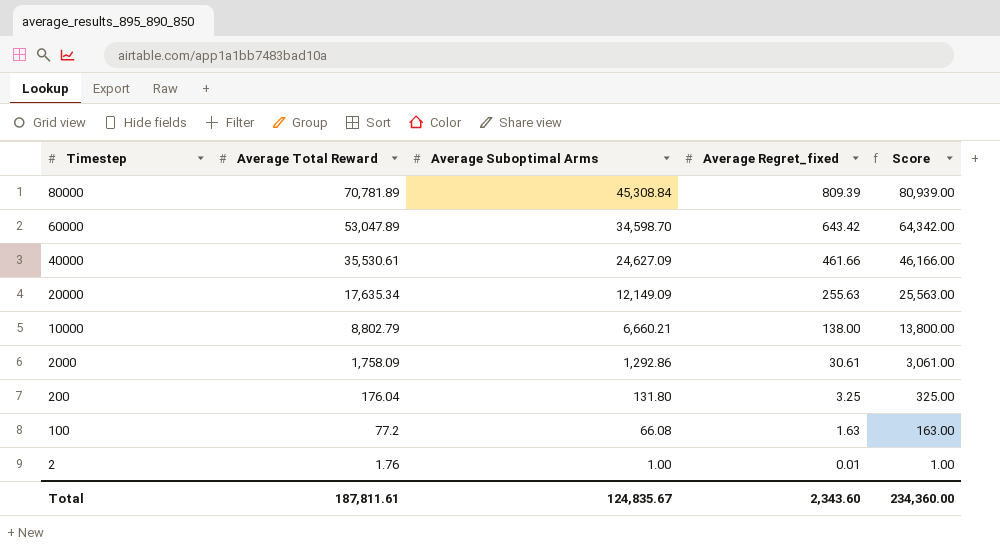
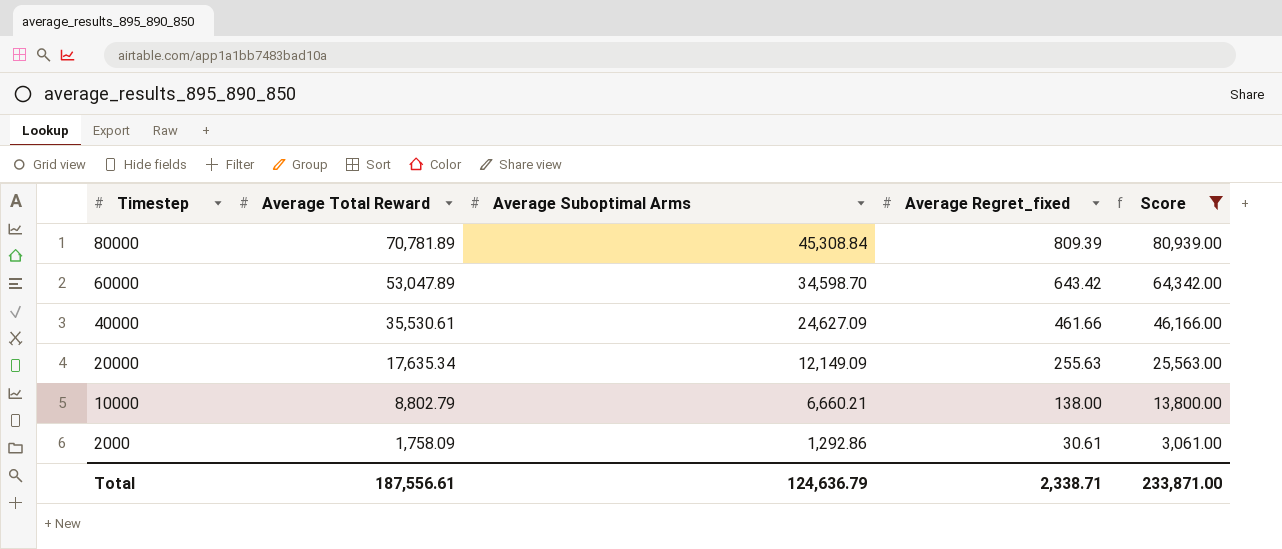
filter: none -> Score >= 3,061.00
Total | Average Total Reward: 187,811.61 -> 187,556.61
Total | Average Suboptimal Arms: 124,835.67 -> 124,636.79
Total | Average Regret_fixed: 2,343.60 -> 2,338.71
Total | Score: 234,360.00 -> 233,871.00

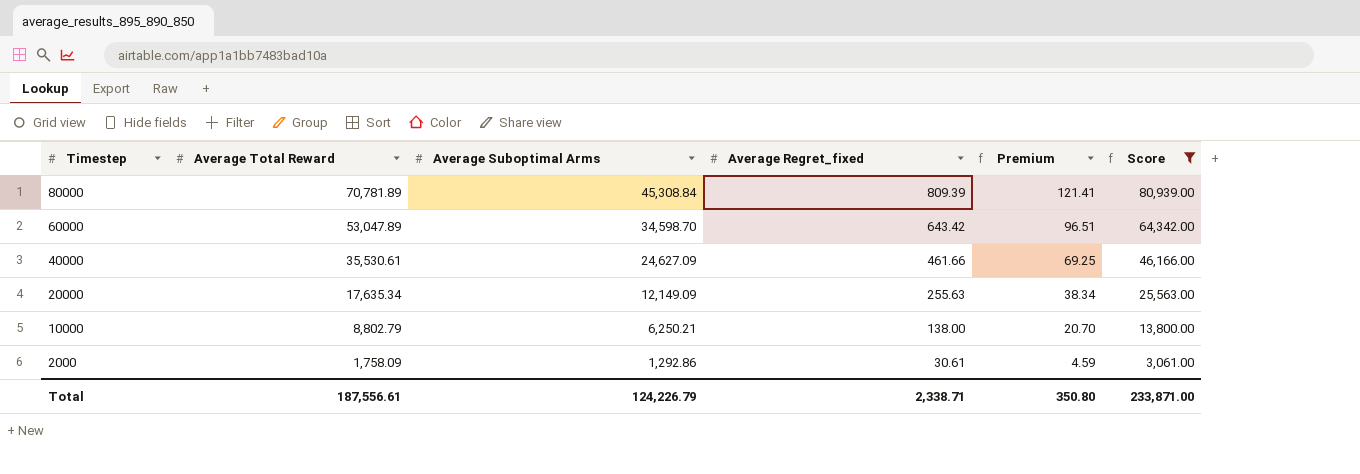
column Premium | formula: none -> [Average Regret_fixed] * 0.15
10000 | Average Suboptimal Arms: 6,660.21 -> 6,250.21
Total | Average Suboptimal Arms: 124,636.79 -> 124,226.79

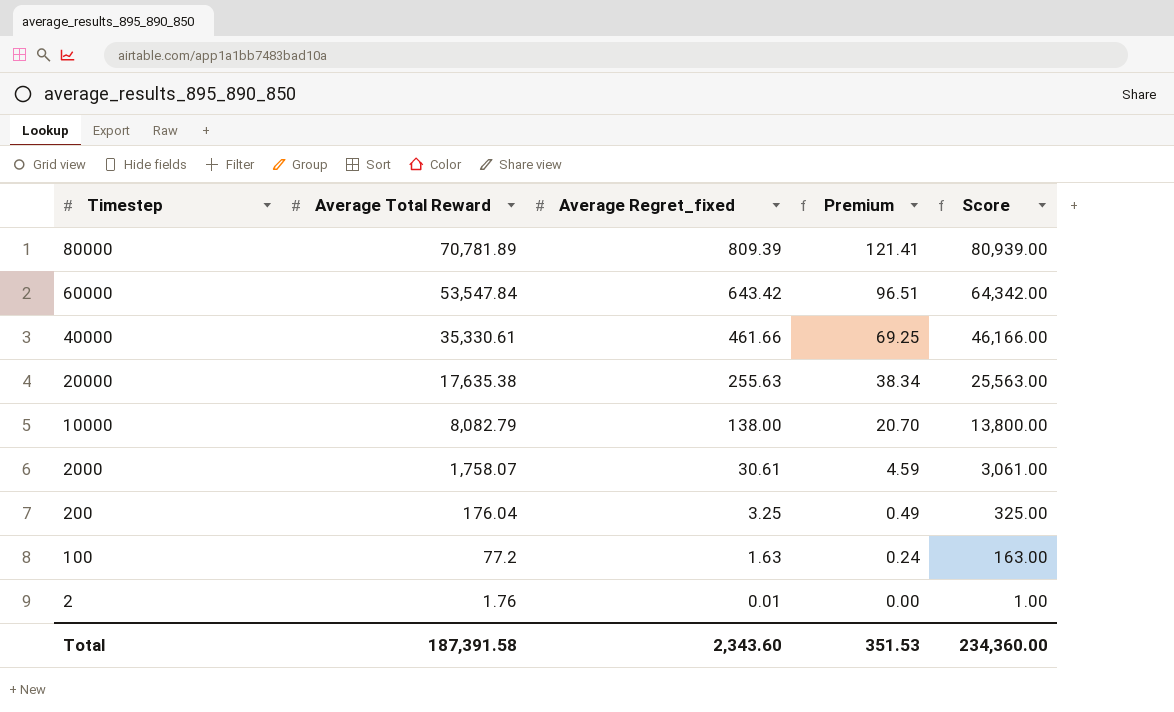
filter: Score >= 3,061.00 -> none
column Average Suboptimal Arms | position: 3 -> none
60000 | Average Total Reward: 53,047.89 -> 53,547.84
40000 | Average Total Reward: 35,530.61 -> 35,330.61
20000 | Average Total Reward: 17,635.34 -> 17,635.38
10000 | Average Total Reward: 8,802.79 -> 8,082.79
2000 | Average Total Reward: 1,758.09 -> 1,758.07
Total | Average Total Reward: 187,556.61 -> 187,391.58
Total | Average Regret_fixed: 2,338.71 -> 2,343.60
Total | Premium: 350.80 -> 351.53
Total | Score: 233,871.00 -> 234,360.00

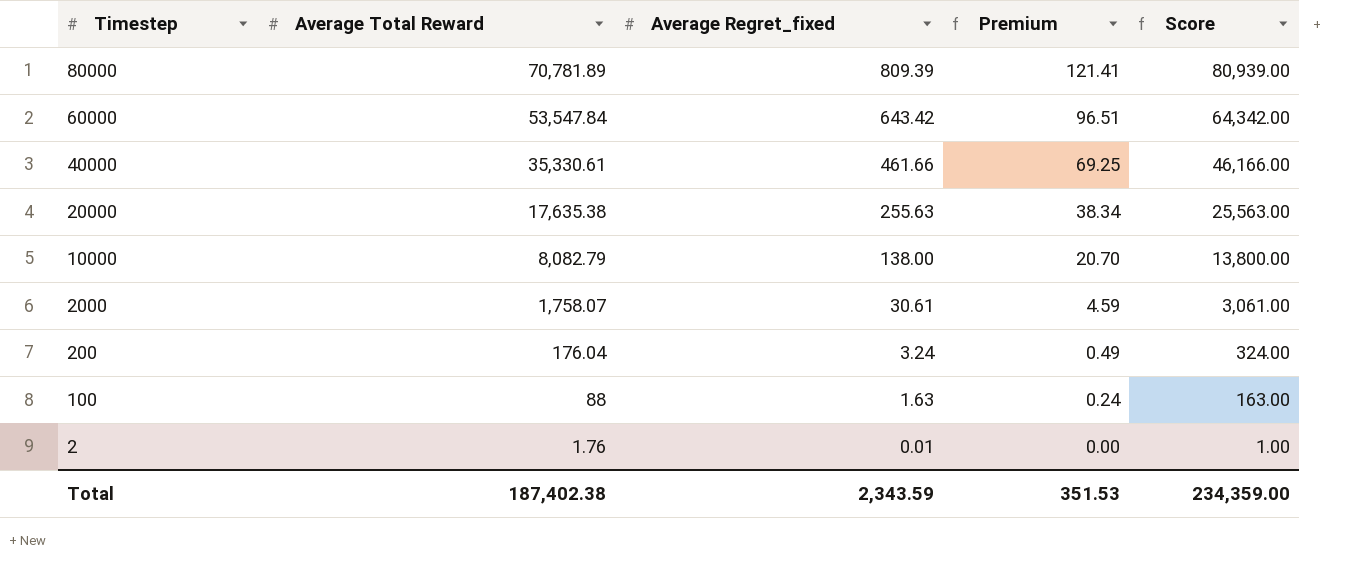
200 | Average Regret_fixed: 3.25 -> 3.24
200 | Score: 325.00 -> 324.00
100 | Average Total Reward: 77.2 -> 88
Total | Average Total Reward: 187,391.58 -> 187,402.38
Total | Average Regret_fixed: 2,343.60 -> 2,343.59
Total | Score: 234,360.00 -> 234,359.00

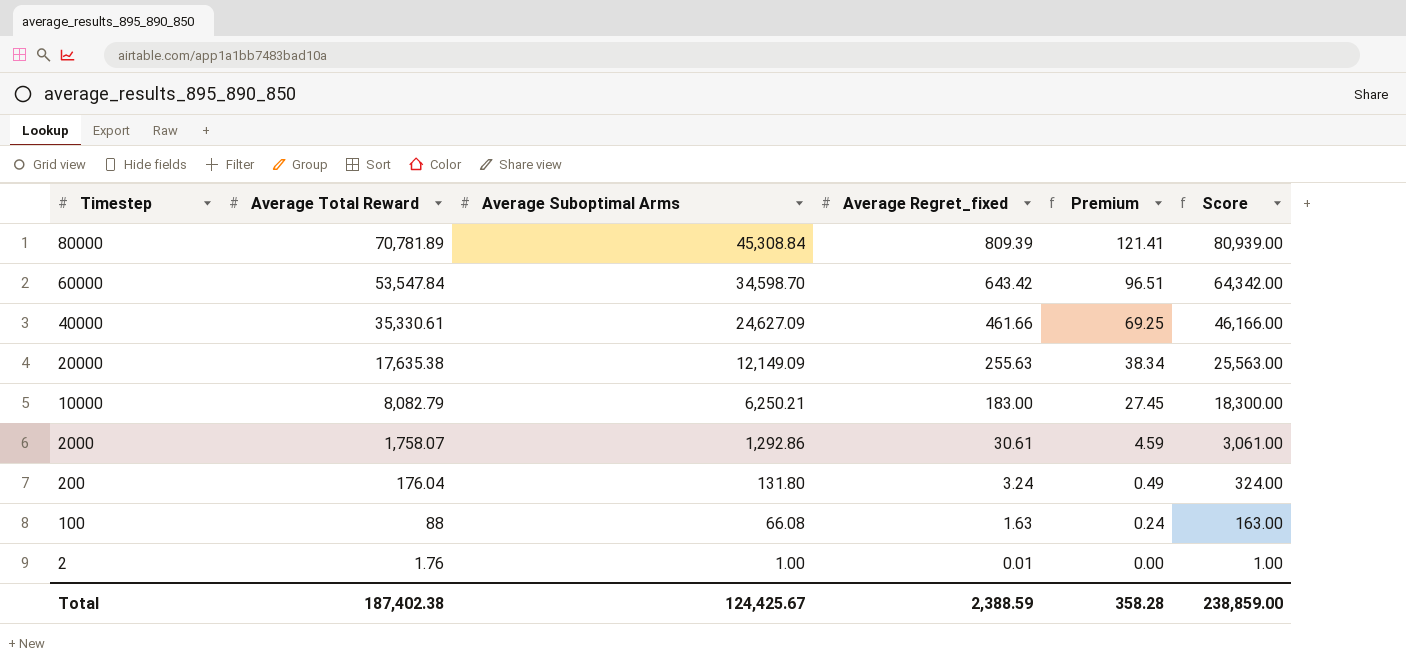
column Average Suboptimal Arms | position: none -> 3
10000 | Average Regret_fixed: 138.00 -> 183.00
10000 | Premium: 20.70 -> 27.45
10000 | Score: 13,800.00 -> 18,300.00
Total | Average Regret_fixed: 2,343.59 -> 2,388.59
Total | Premium: 351.53 -> 358.28
Total | Score: 234,359.00 -> 238,859.00

